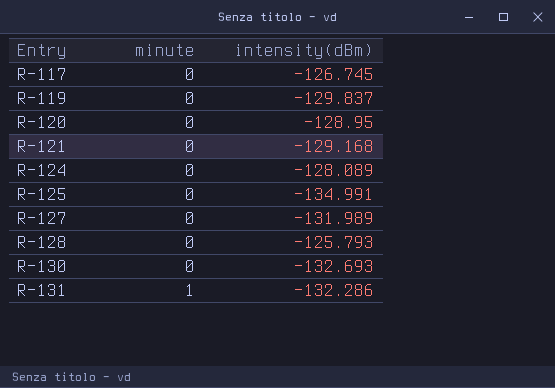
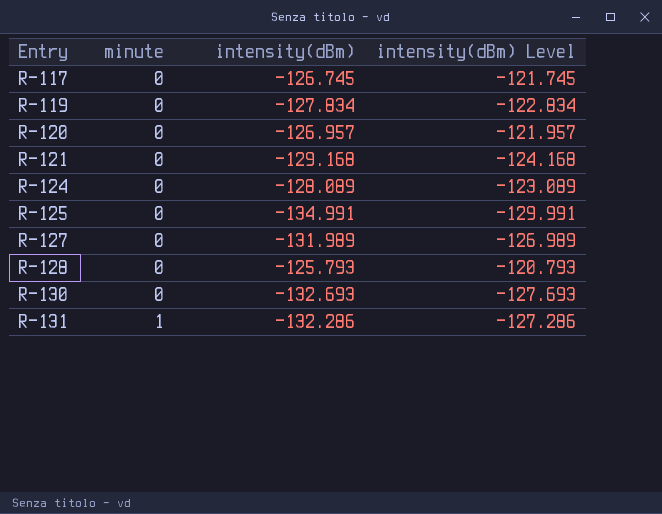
column intensity(dBm) Level | formula: none -> [intensity(dBm)] + 5
R-119 | intensity(dBm): -129.837 -> -127.834
R-120 | intensity(dBm): -128.95 -> -126.957

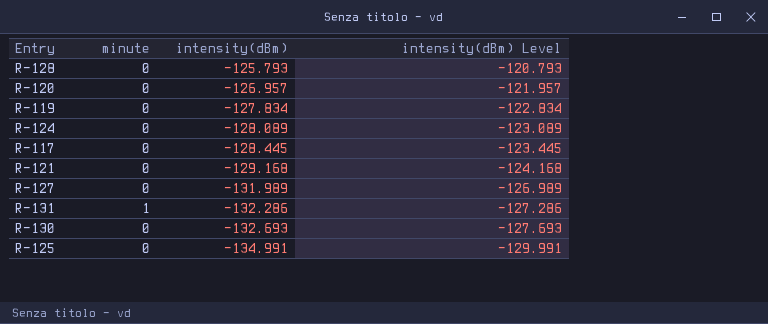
row order: Entry ascending -> intensity(dBm) descending
R-117 | intensity(dBm): -126.745 -> -128.445
R-117 | intensity(dBm) Level: -121.745 -> -123.445

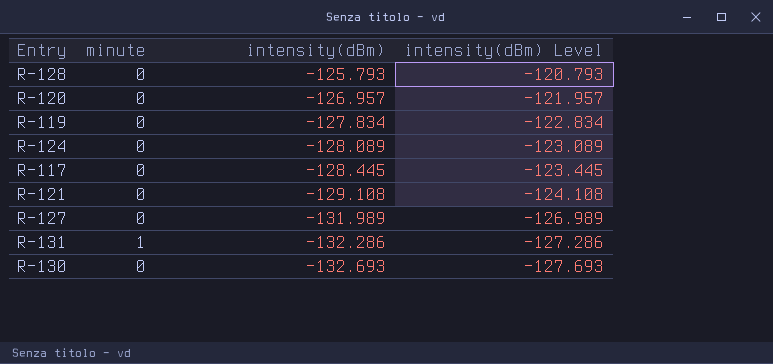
row R-125: 0 | -134.991 | -129.991 -> none
R-121 | intensity(dBm): -129.168 -> -129.108
R-121 | intensity(dBm) Level: -124.168 -> -124.108

